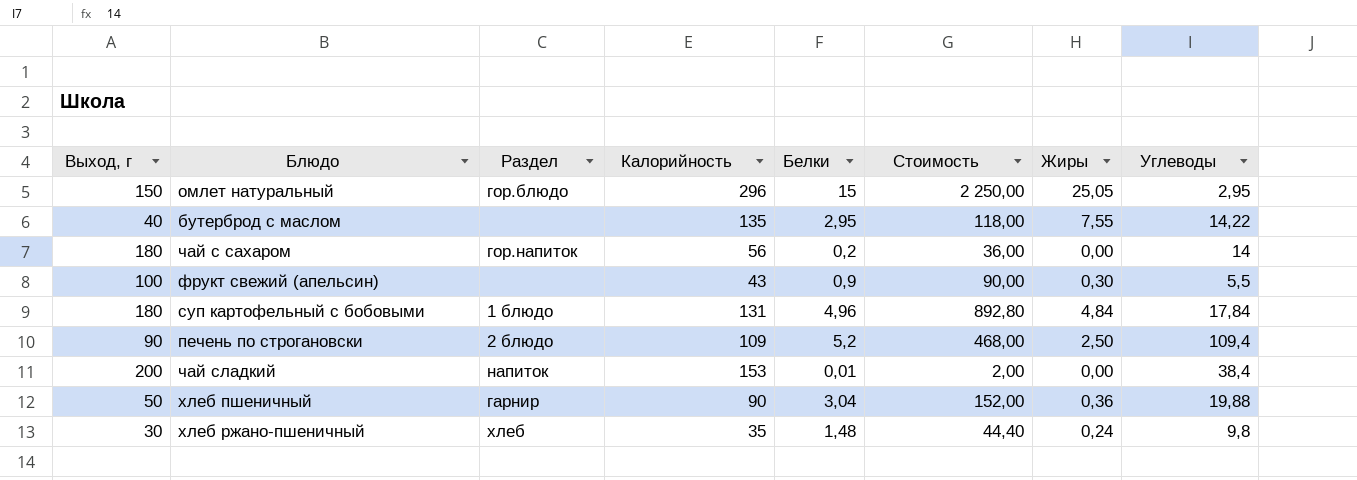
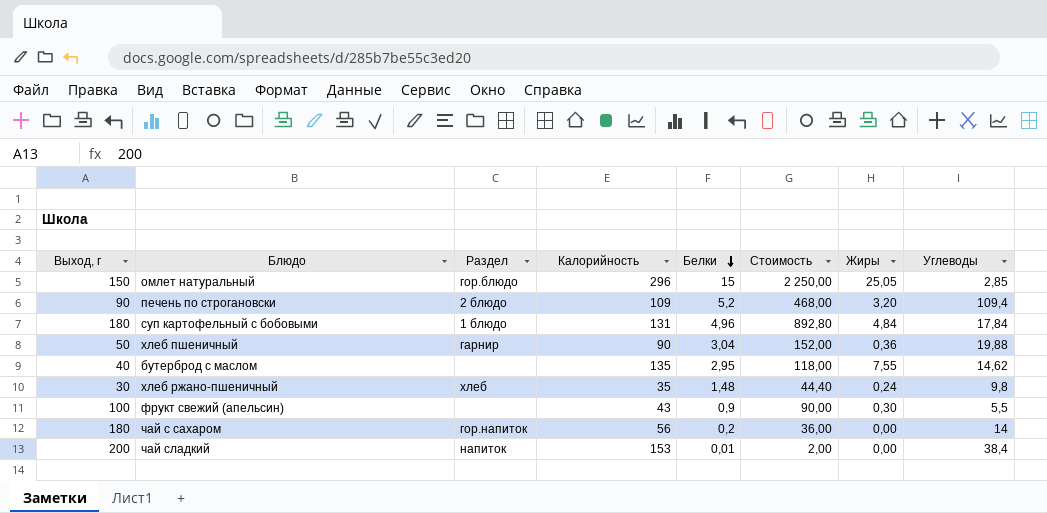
row order: none -> Белки descending
омлет натуральный | Углеводы: 2,95 -> 2,85
печень по строгановски | Жиры: 2,50 -> 3,20
бутерброд с маслом | Углеводы: 14,22 -> 14,62

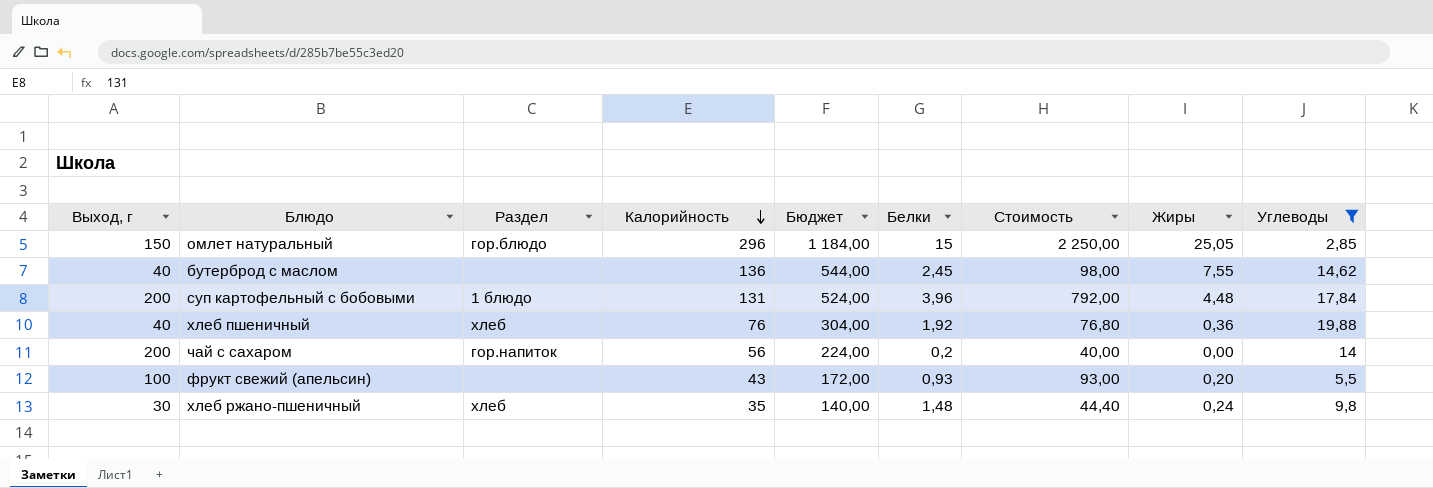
filter: none -> Углеводы <= 19,88
row order: Белки descending -> Калорийность descending
column Бюджет | formula: none -> [Калорийность] * 4
бутерброд с маслом | Калорийность: 135 -> 136
бутерброд с маслом | Белки: 2,95 -> 2,45
бутерброд с маслом | Стоимость: 118,00 -> 98,00
суп картофельный с бобовыми | Выход, г: 180 -> 200
суп картофельный с бобовыми | Белки: 4,96 -> 3,96
суп картофельный с бобовыми | Стоимость: 892,80 -> 792,00
суп картофельный с бобовыми | Жиры: 4,84 -> 4,48
хлеб пшеничный | Выход, г: 50 -> 40
хлеб пшеничный | Раздел: гарнир -> хлеб
хлеб пшеничный | Калорийность: 90 -> 76
хлеб пшеничный | Белки: 3,04 -> 1,92
хлеб пшеничный | Стоимость: 152,00 -> 76,80
чай с сахаром | Выход, г: 180 -> 200
чай с сахаром | Стоимость: 36,00 -> 40,00
фрукт свежий (апельсин) | Белки: 0,9 -> 0,93
фрукт свежий (апельсин) | Стоимость: 90,00 -> 93,00
фрукт свежий (апельсин) | Жиры: 0,30 -> 0,20

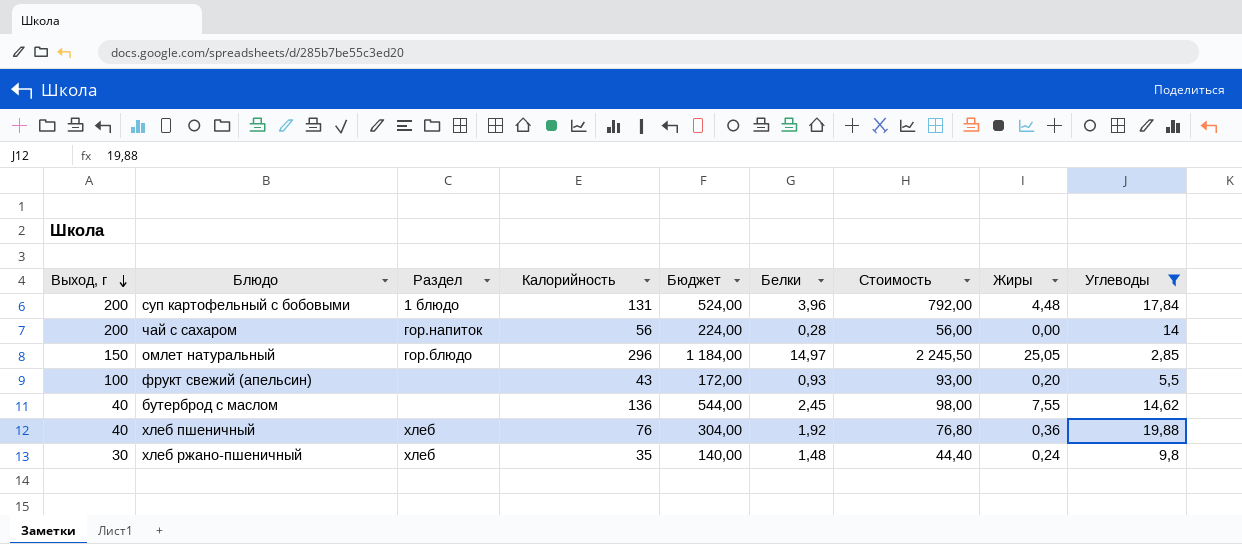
row order: Калорийность descending -> Выход, г descending
чай с сахаром | Белки: 0,2 -> 0,28
чай с сахаром | Стоимость: 40,00 -> 56,00
омлет натуральный | Белки: 15 -> 14,97
омлет натуральный | Стоимость: 2 250,00 -> 2 245,50

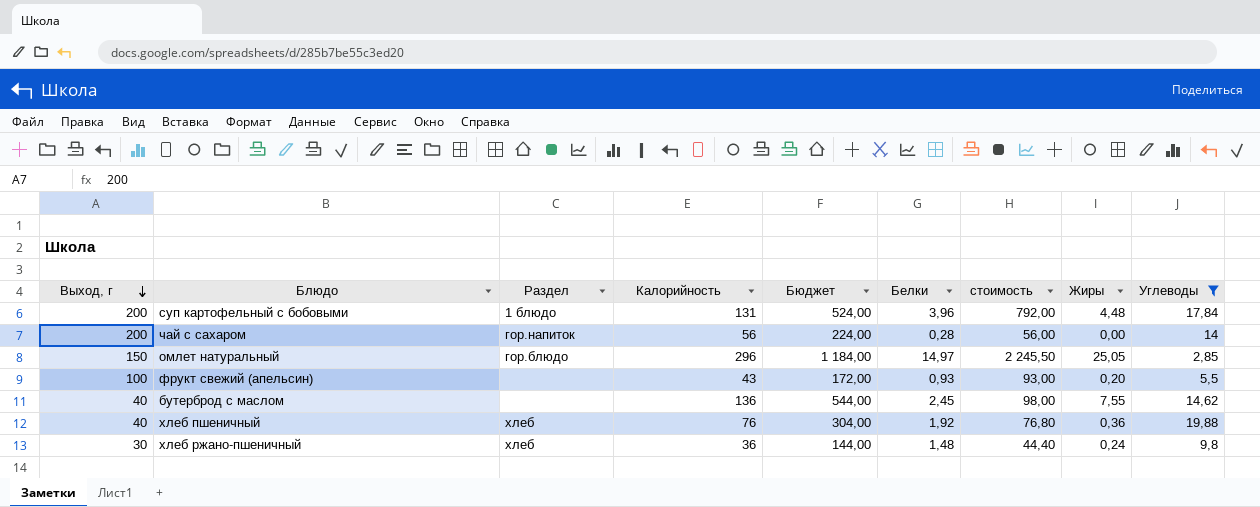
column name: Стоимость -> стоимость
хлеб ржано-пшеничный | Калорийность: 35 -> 36
хлеб ржано-пшеничный | Бюджет: 140,00 -> 144,00

